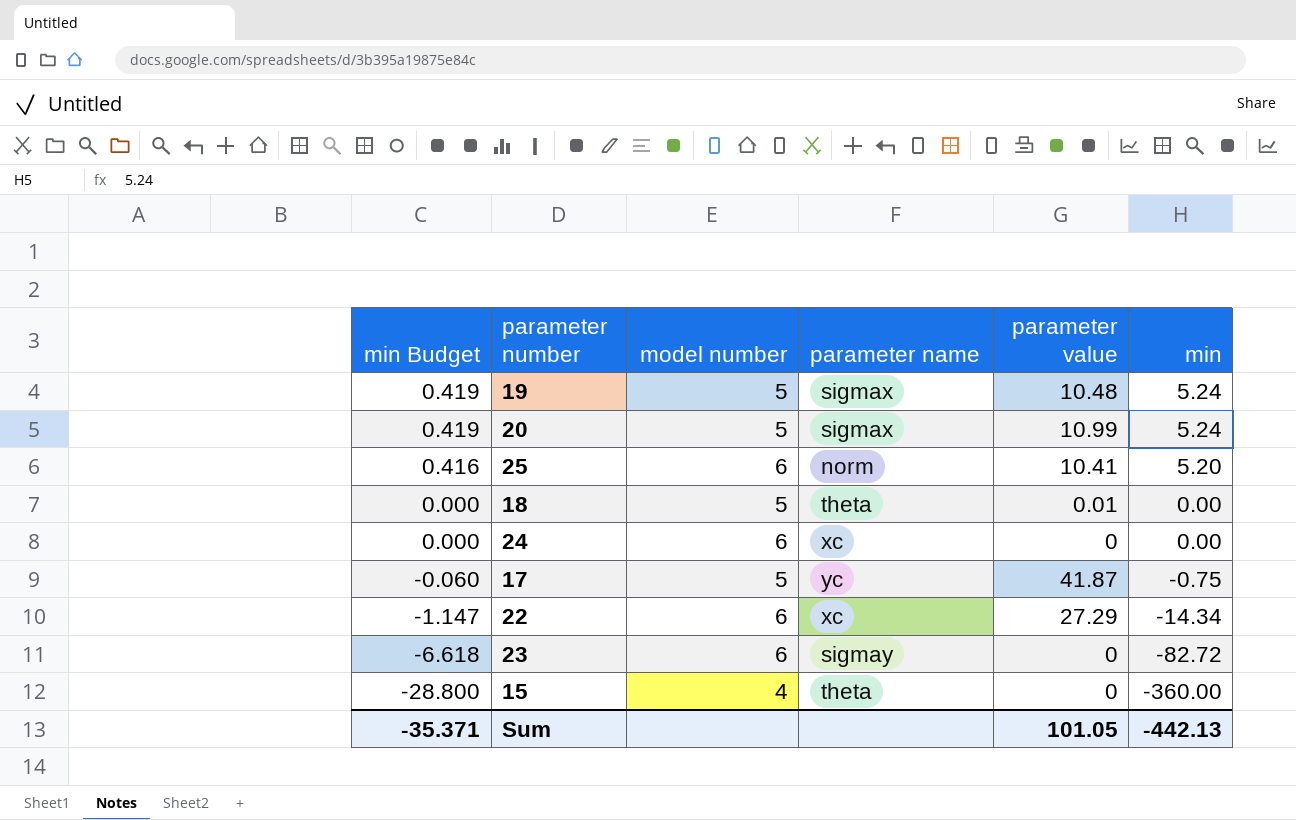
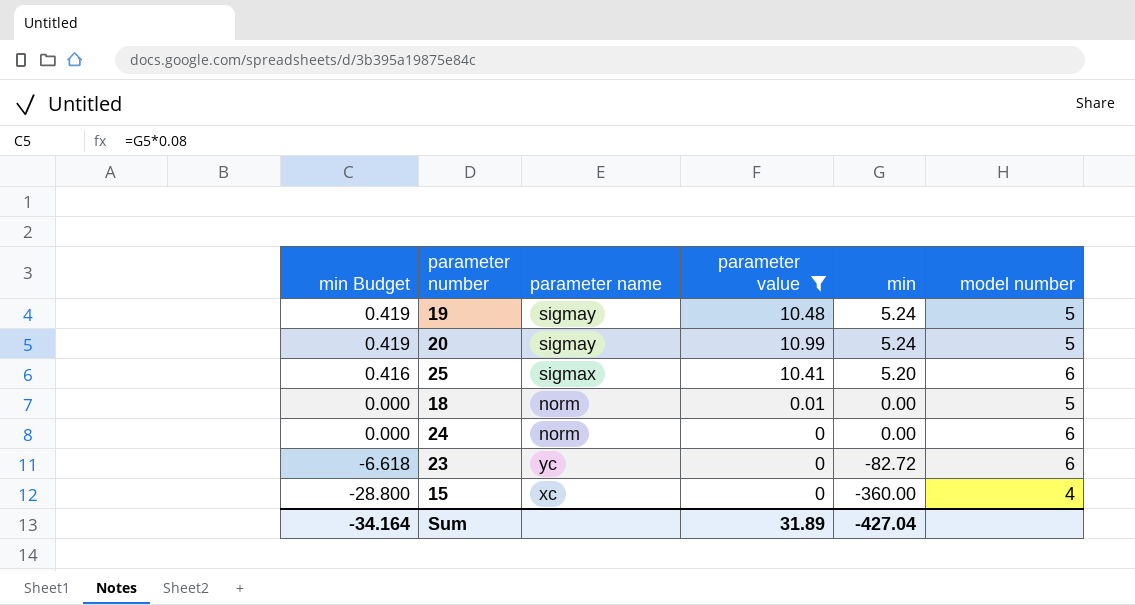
filter: none -> parameter value <= 10.99
column model number | position: 3 -> 6
19 | parameter name: sigmax -> sigmay
20 | parameter name: sigmax -> sigmay
25 | parameter name: norm -> sigmax
18 | parameter name: theta -> norm
24 | parameter name: xc -> norm
23 | parameter name: sigmay -> yc
15 | parameter name: theta -> xc
Sum | min Budget: -35.371 -> -34.164
Sum | parameter value: 101.05 -> 31.89
Sum | min: -442.13 -> -427.04

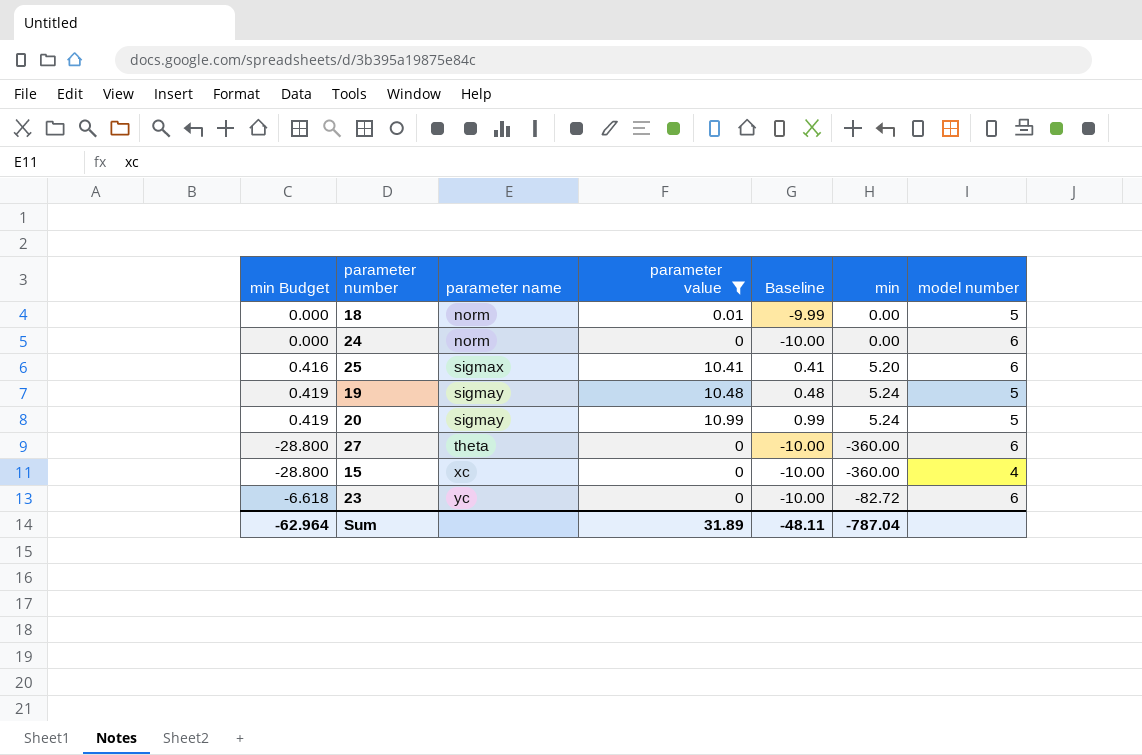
row order: min Budget descending -> parameter name ascending
column Baseline | formula: none -> [parameter value] - 10
row 27: none -> -28.800 | theta | 0 | -10.00 | -360.00 | 6
Sum | min Budget: -34.164 -> -62.964
Sum | min: -427.04 -> -787.04

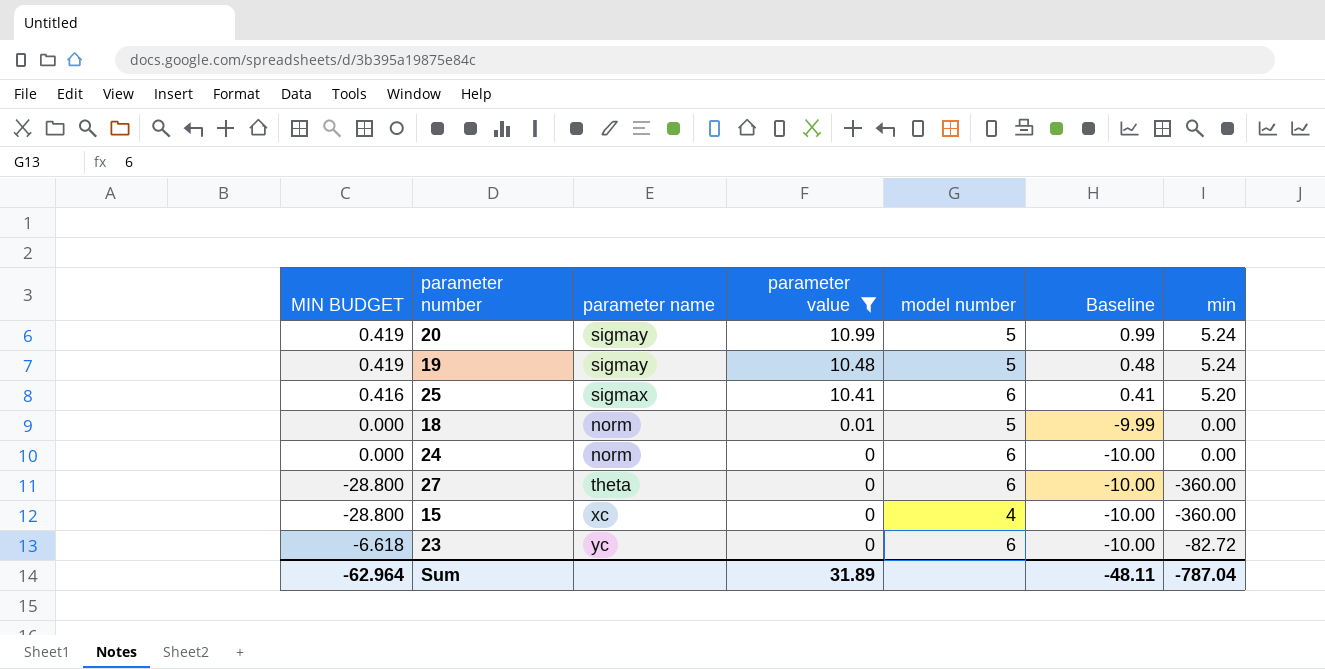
row order: parameter name ascending -> parameter value descending
column name: min Budget -> MIN BUDGET
column model number | position: 7 -> 5

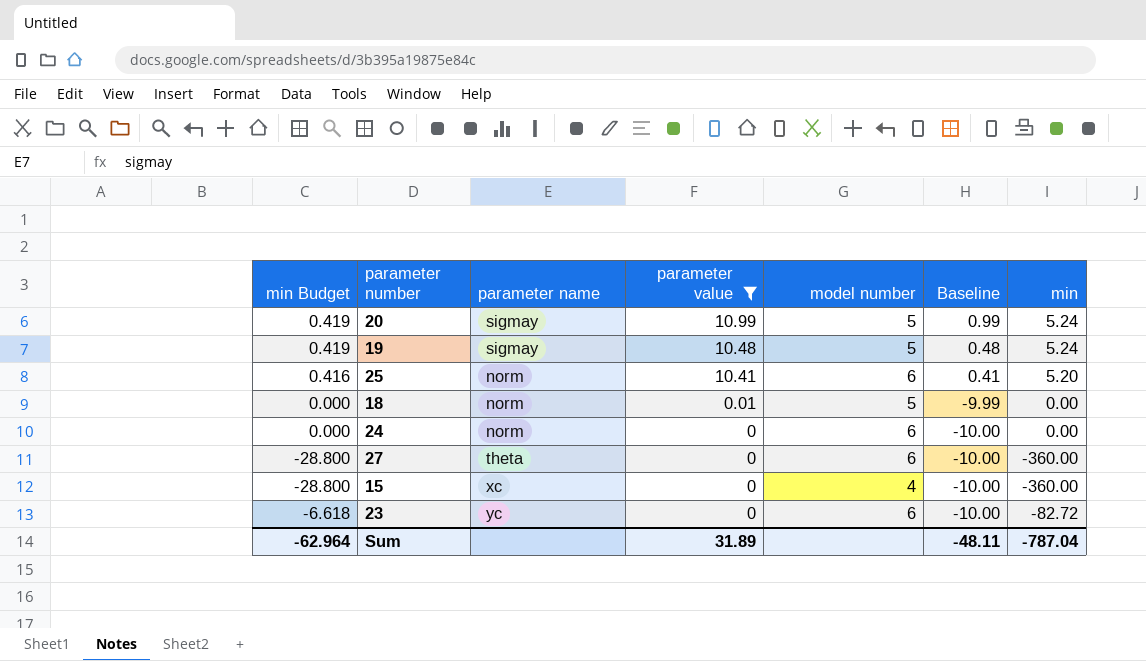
column name: MIN BUDGET -> min Budget
25 | parameter name: sigmax -> norm

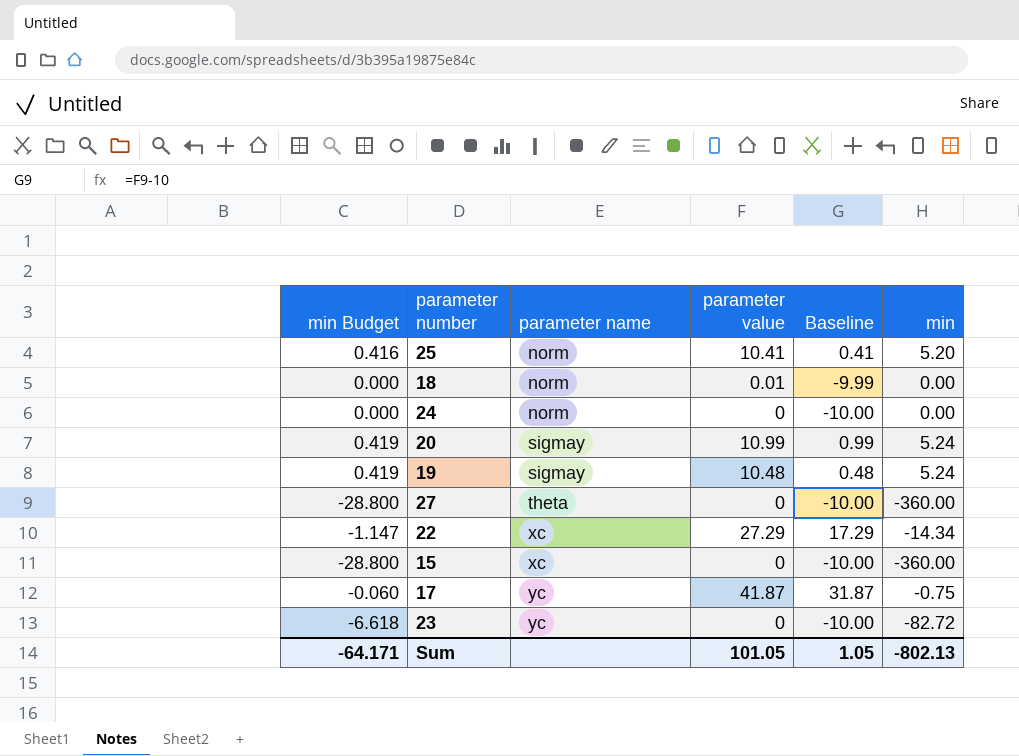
filter: parameter value <= 10.99 -> none
row order: parameter value descending -> parameter name ascending
column model number | position: 5 -> none
Sum | min Budget: -62.964 -> -64.171
Sum | parameter value: 31.89 -> 101.05
Sum | Baseline: -48.11 -> 1.05
Sum | min: -787.04 -> -802.13

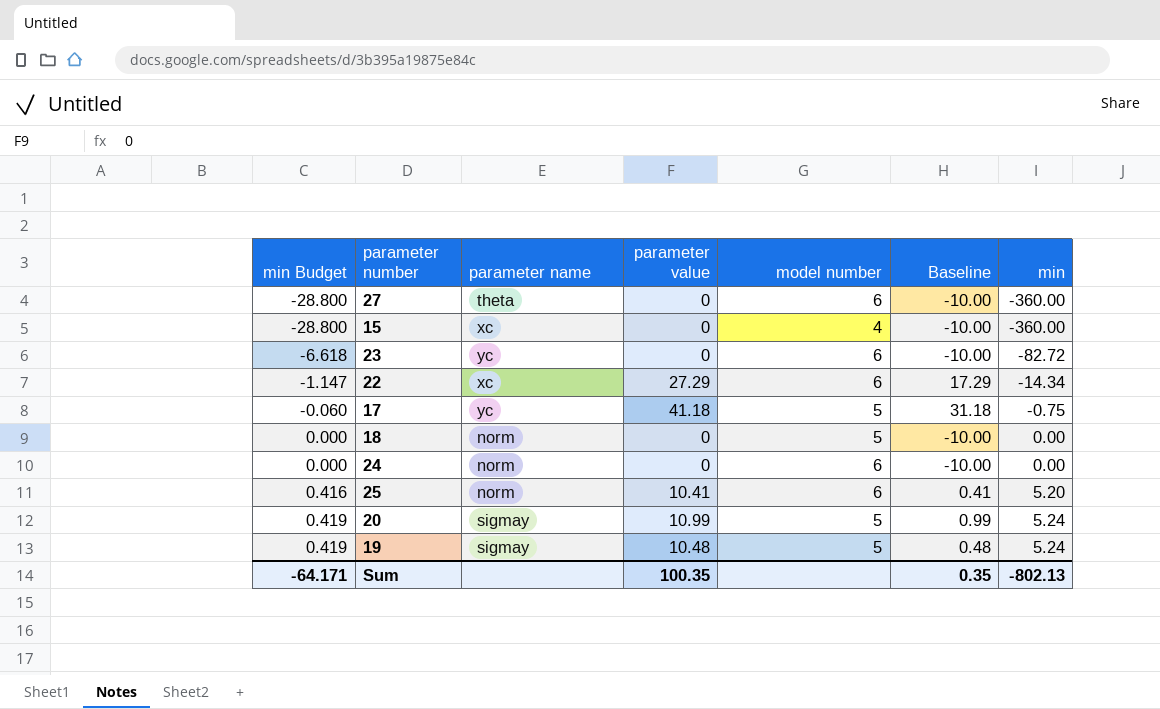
row order: parameter name ascending -> min Budget ascending
column model number | position: none -> 5
17 | parameter value: 41.87 -> 41.18
17 | Baseline: 31.87 -> 31.18
18 | parameter value: 0.01 -> 0
18 | Baseline: -9.99 -> -10.00
Sum | parameter value: 101.05 -> 100.35
Sum | Baseline: 1.05 -> 0.35

